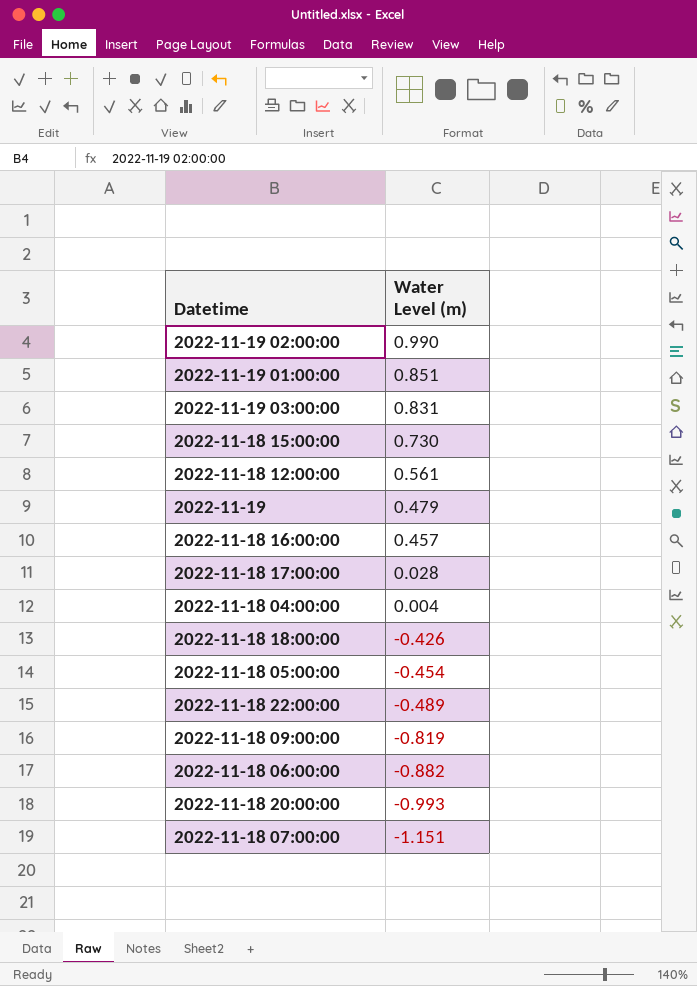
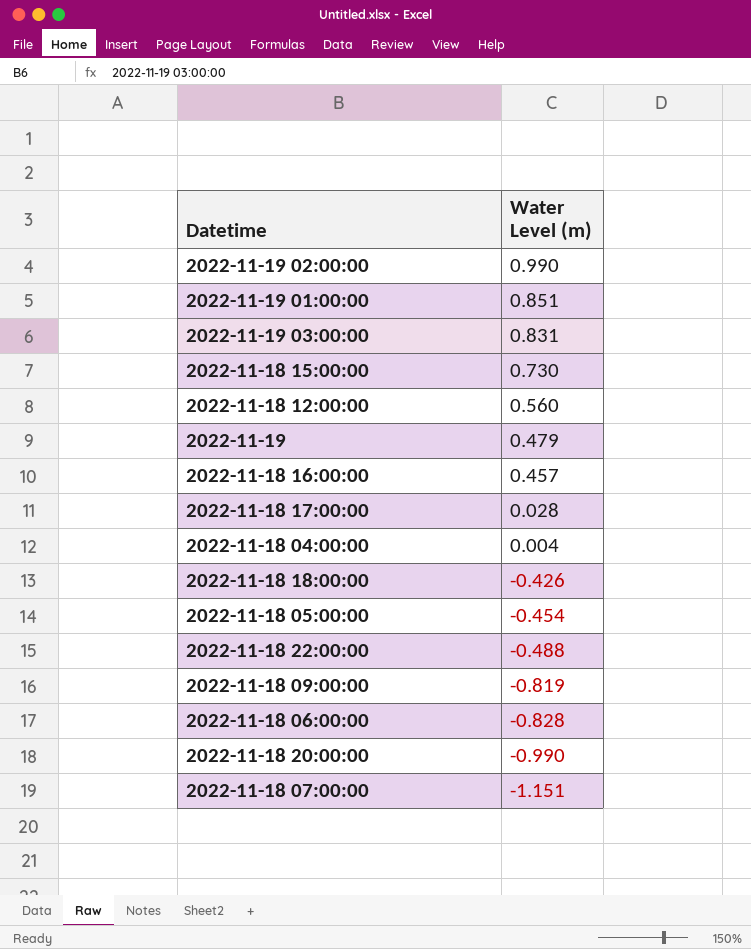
2022-11-18 12:00:00 | Water Level (m): 0.561 -> 0.560
2022-11-18 22:00:00 | Water Level (m): -0.489 -> -0.488
2022-11-18 06:00:00 | Water Level (m): -0.882 -> -0.828
2022-11-18 20:00:00 | Water Level (m): -0.993 -> -0.990

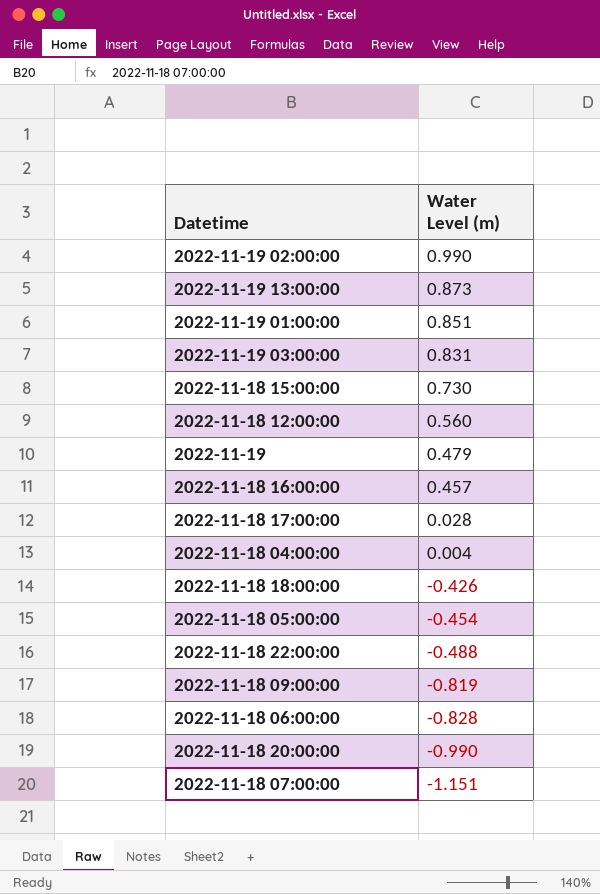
row 2022-11-19 13:00:00: none -> 0.873

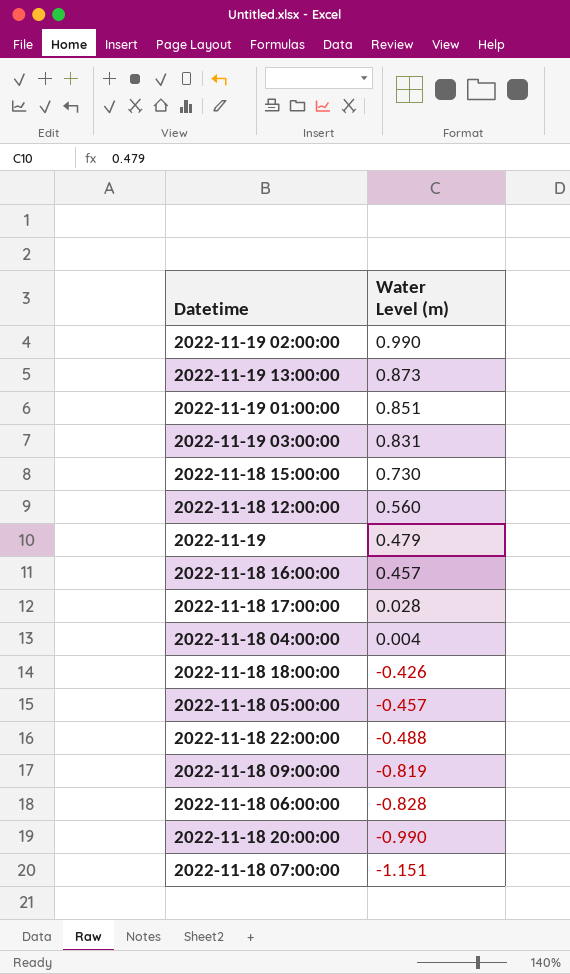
2022-11-18 05:00:00 | Water Level (m): -0.454 -> -0.457

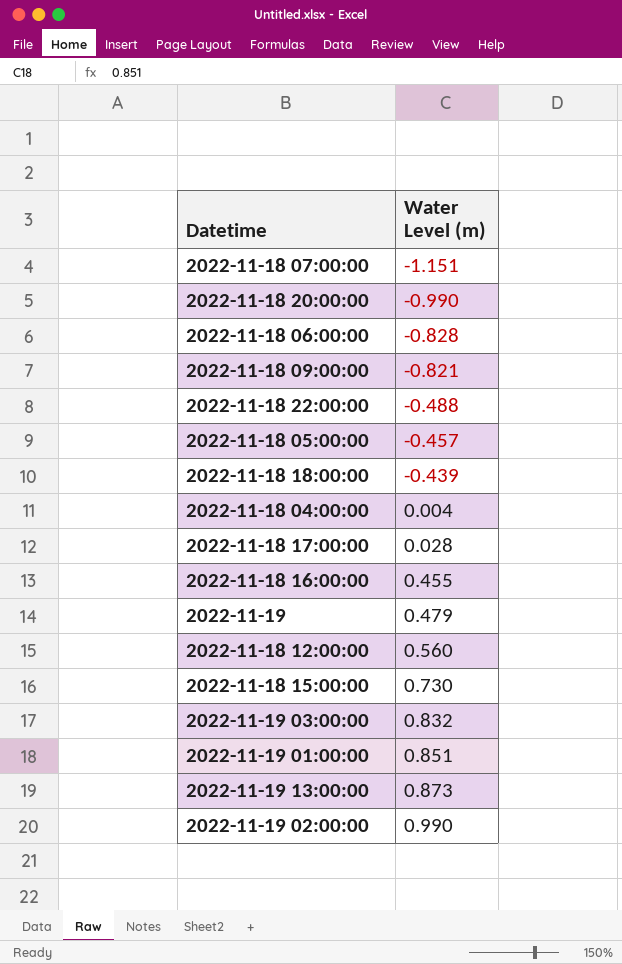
row order: Water Level (m) descending -> Water Level (m) ascending
2022-11-18 09:00:00 | Water Level (m): -0.819 -> -0.821
2022-11-18 18:00:00 | Water Level (m): -0.426 -> -0.439
2022-11-18 16:00:00 | Water Level (m): 0.457 -> 0.455
2022-11-19 03:00:00 | Water Level (m): 0.831 -> 0.832

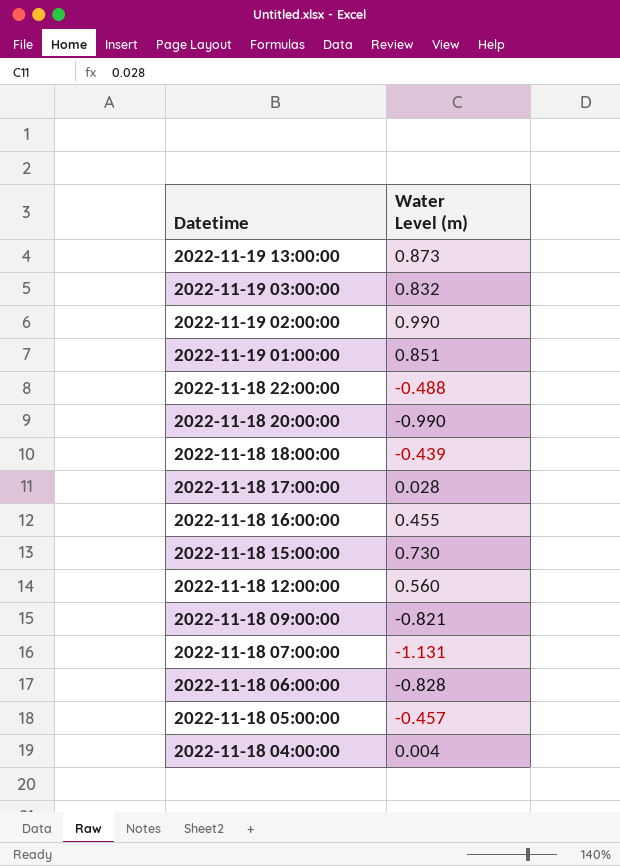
row order: Water Level (m) ascending -> Datetime descending
row 2022-11-19: 0.479 -> none
2022-11-18 07:00:00 | Water Level (m): -1.151 -> -1.131

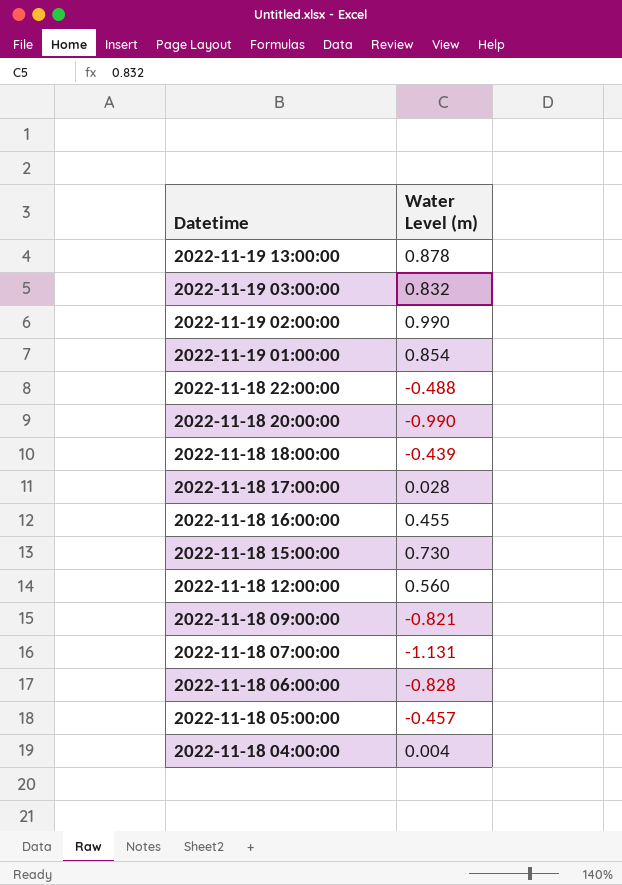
2022-11-19 13:00:00 | Water Level (m): 0.873 -> 0.878
2022-11-19 01:00:00 | Water Level (m): 0.851 -> 0.854

